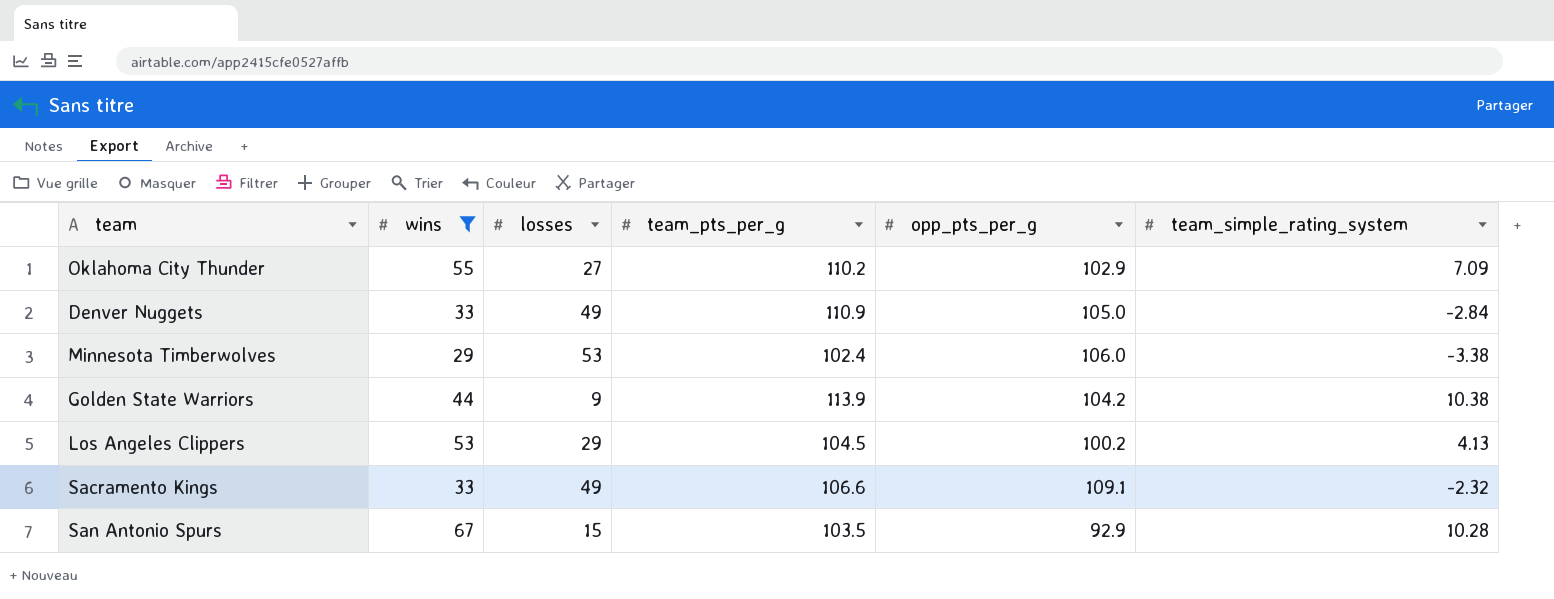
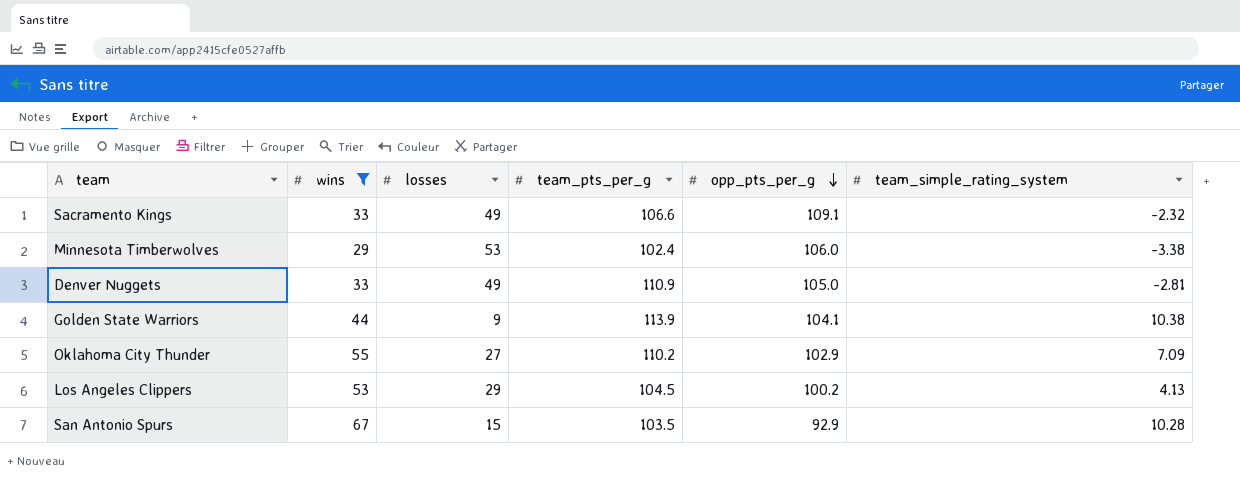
row order: none -> opp_pts_per_g descending
Denver Nuggets | team_simple_rating_system: -2.84 -> -2.81
Golden State Warriors | opp_pts_per_g: 104.2 -> 104.1

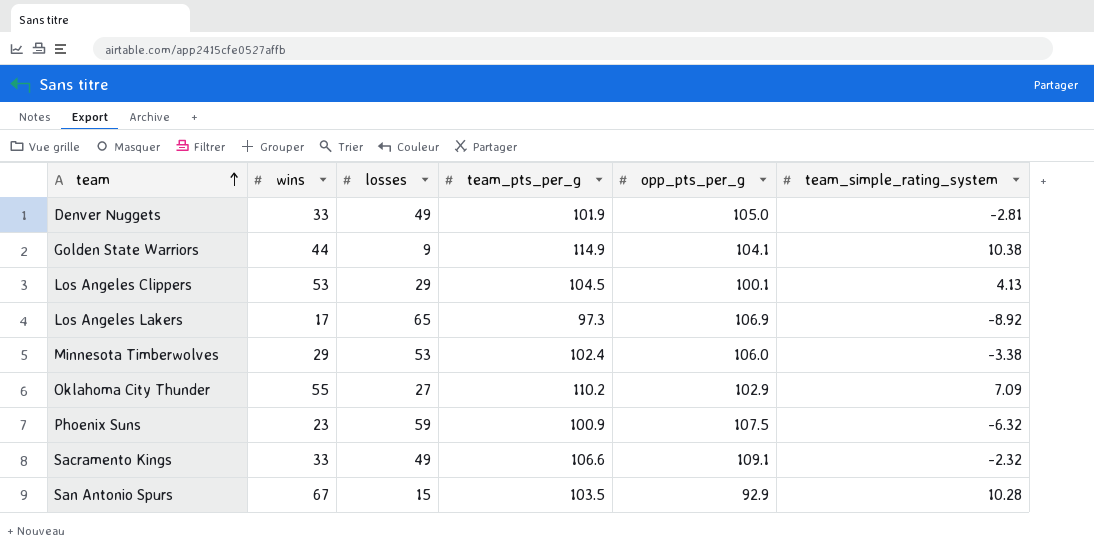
filter: wins >= 29 -> none
row order: opp_pts_per_g descending -> team ascending
Denver Nuggets | team_pts_per_g: 110.9 -> 101.9
Golden State Warriors | team_pts_per_g: 113.9 -> 114.9
Los Angeles Clippers | opp_pts_per_g: 100.2 -> 100.1

